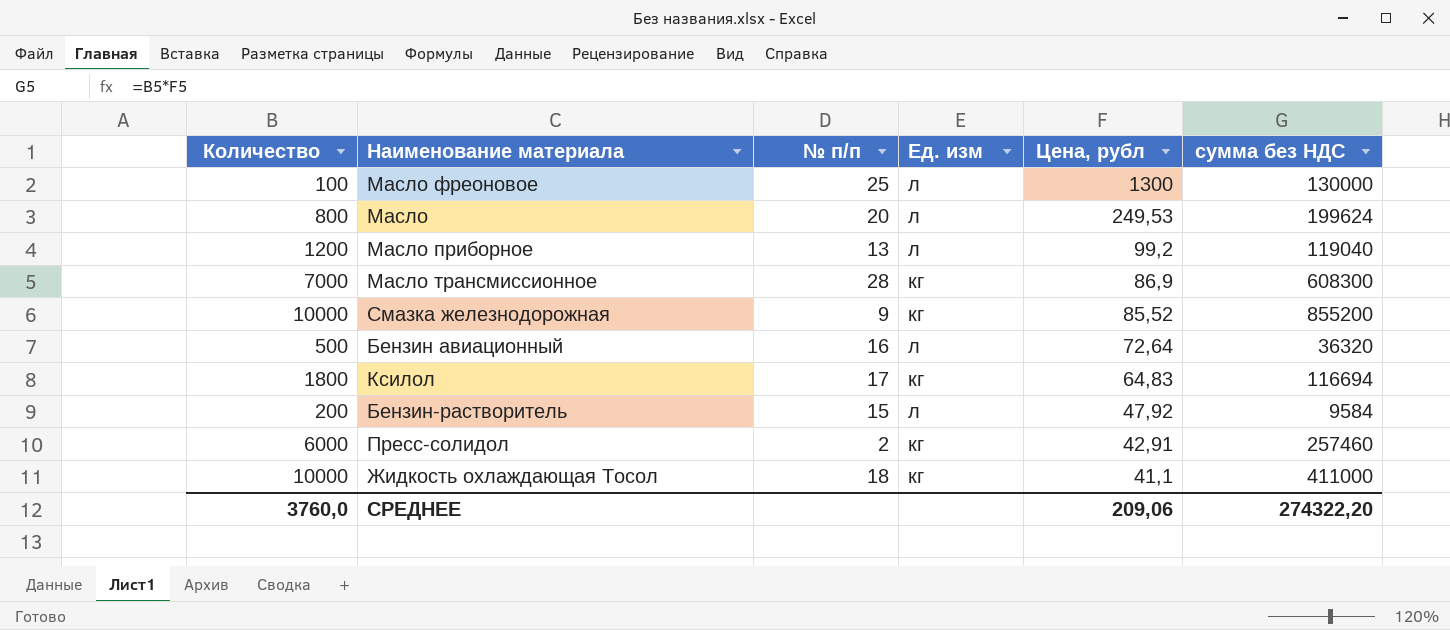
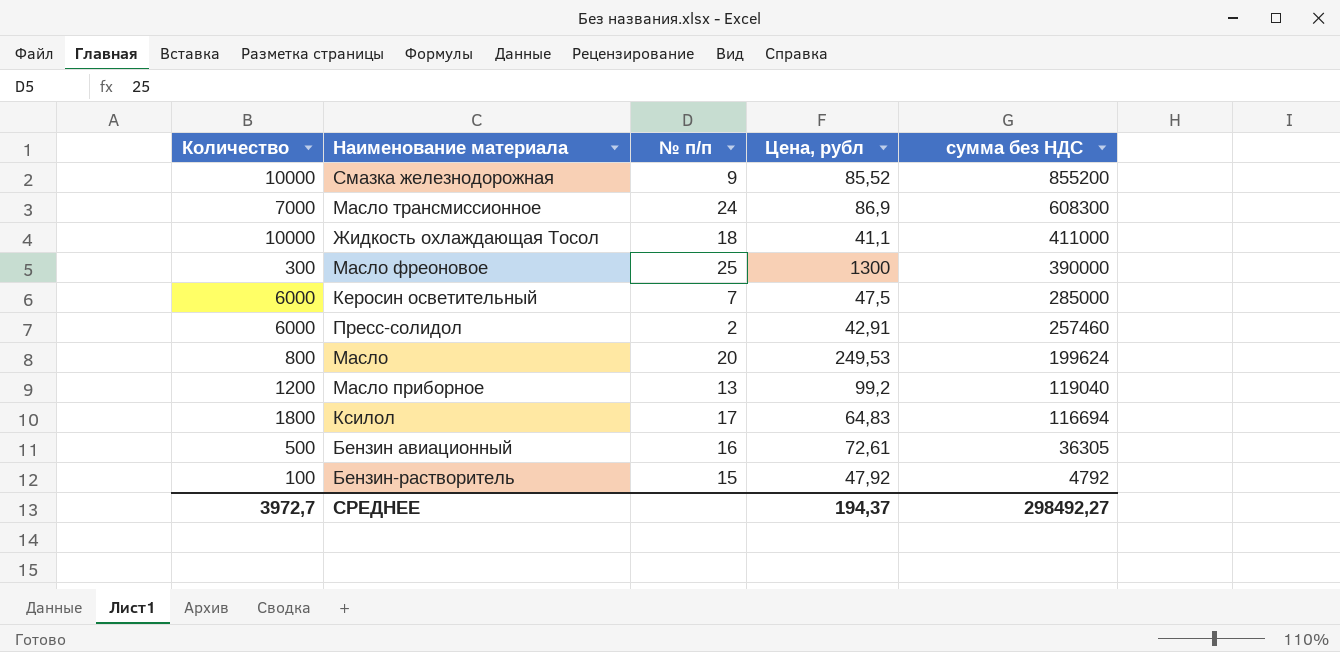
row order: Цена, рубл descending -> сумма без НДС descending
column Ед. изм | position: 4 -> none
Масло трансмиссионное | № п/п: 28 -> 24
Масло фреоновое | Количество: 100 -> 300
Масло фреоновое | сумма без НДС: 130000 -> 390000
row Керосин осветительный: none -> 6000 | 7 | 47,5 | 285000
Бензин авиационный | Цена, рубл: 72,64 -> 72,61
Бензин авиационный | сумма без НДС: 36320 -> 36305
Бензин-растворитель | Количество: 200 -> 100
Бензин-растворитель | сумма без НДС: 9584 -> 4792
СРЕДНЕЕ | Количество: 3760,0 -> 3972,7
СРЕДНЕЕ | Цена, рубл: 209,06 -> 194,37
СРЕДНЕЕ | сумма без НДС: 274322,20 -> 298492,27

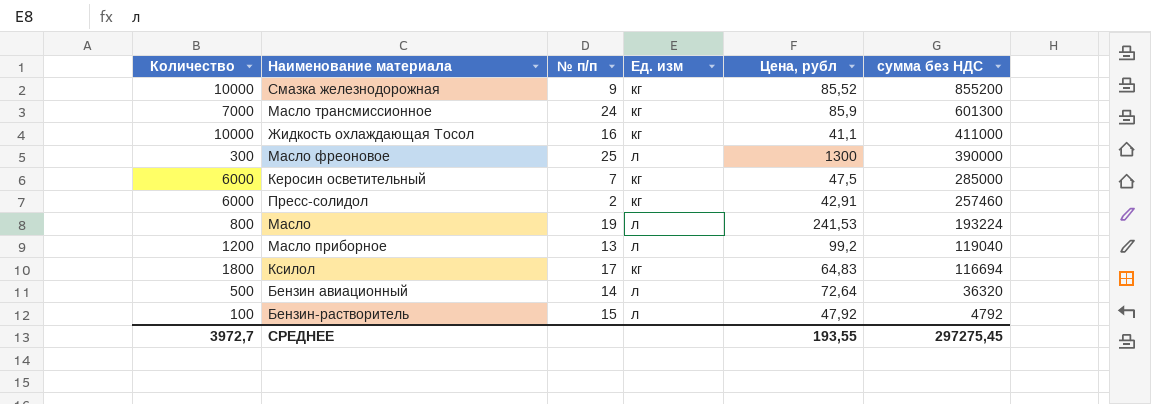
column Ед. изм | position: none -> 4
Масло трансмиссионное | Цена, рубл: 86,9 -> 85,9
Масло трансмиссионное | сумма без НДС: 608300 -> 601300
Жидкость охлаждающая Тосол | № п/п: 18 -> 16
Масло | № п/п: 20 -> 19
Масло | Цена, рубл: 249,53 -> 241,53
Масло | сумма без НДС: 199624 -> 193224
Бензин авиационный | № п/п: 16 -> 14
Бензин авиационный | Цена, рубл: 72,61 -> 72,64
Бензин авиационный | сумма без НДС: 36305 -> 36320
СРЕДНЕЕ | Цена, рубл: 194,37 -> 193,55
СРЕДНЕЕ | сумма без НДС: 298492,27 -> 297275,45

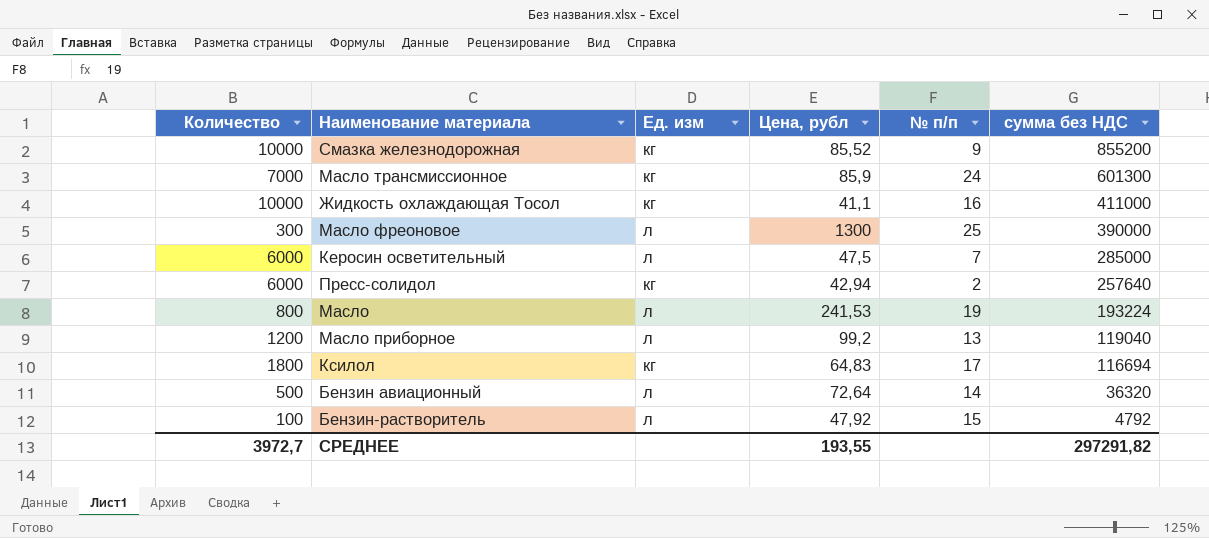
column № п/п | position: 3 -> 5
Керосин осветительный | Ед. изм: кг -> л
Пресс-солидол | Цена, рубл: 42,91 -> 42,94
Пресс-солидол | сумма без НДС: 257460 -> 257640
СРЕДНЕЕ | сумма без НДС: 297275,45 -> 297291,82

